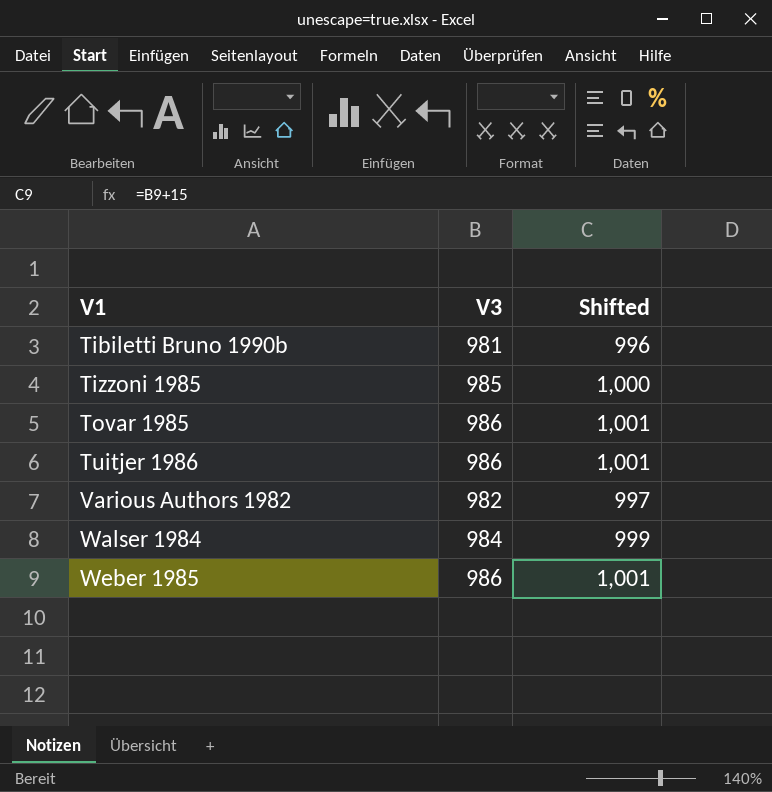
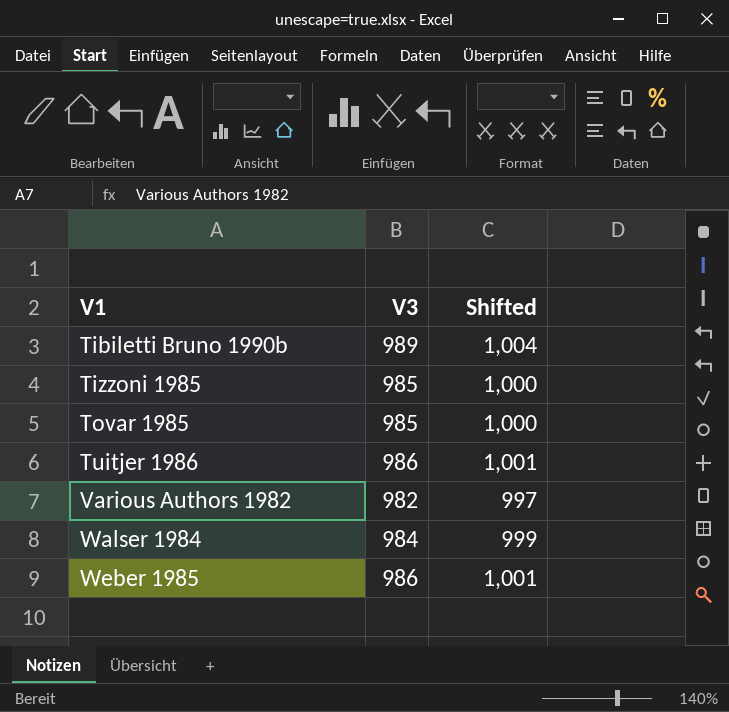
Tibiletti Bruno 1990b | V3: 981 -> 989
Tibiletti Bruno 1990b | Shifted: 996 -> 1,004
Tovar 1985 | V3: 986 -> 985
Tovar 1985 | Shifted: 1,001 -> 1,000

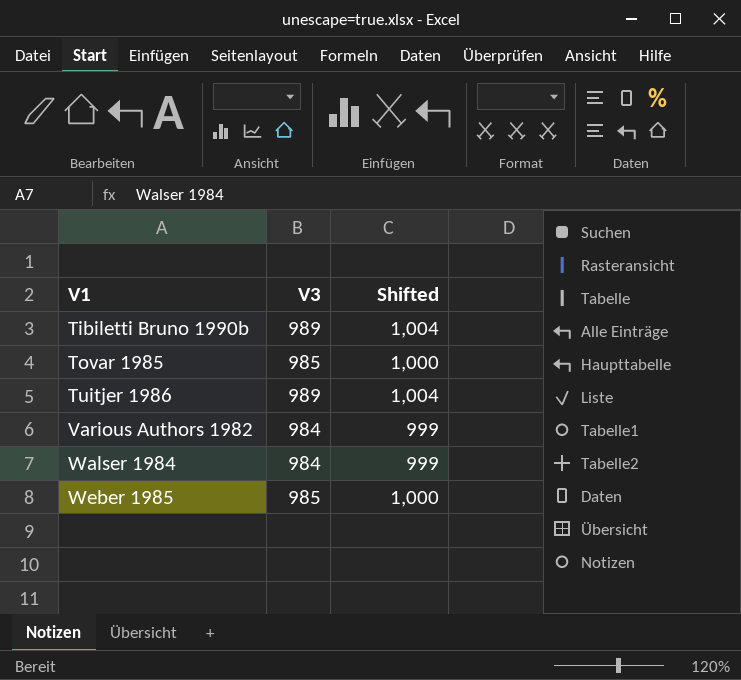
row Tizzoni 1985: 985 | 1,000 -> none
Tuitjer 1986 | V3: 986 -> 989
Tuitjer 1986 | Shifted: 1,001 -> 1,004
Various Authors 1982 | V3: 982 -> 984
Various Authors 1982 | Shifted: 997 -> 999
Weber 1985 | V3: 986 -> 985
Weber 1985 | Shifted: 1,001 -> 1,000

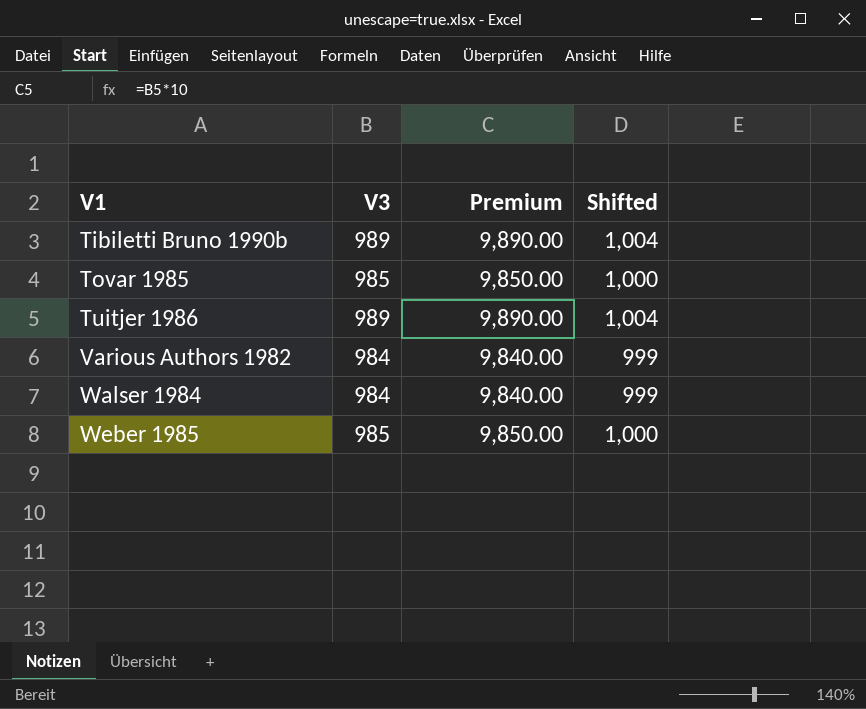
column Premium | formula: none -> [V3] * 10

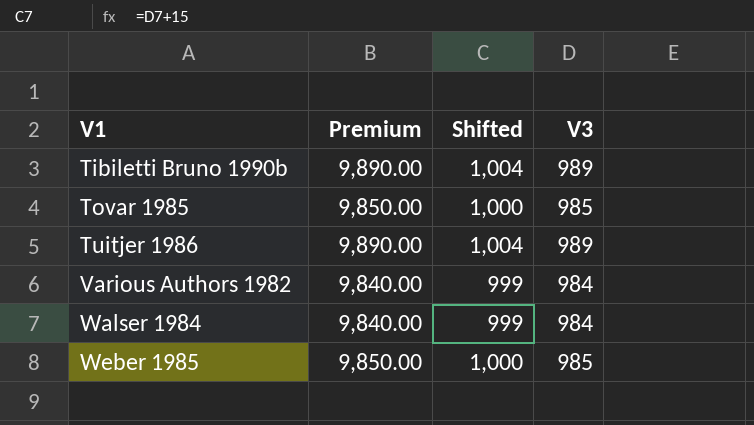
column V3 | position: 2 -> 4

